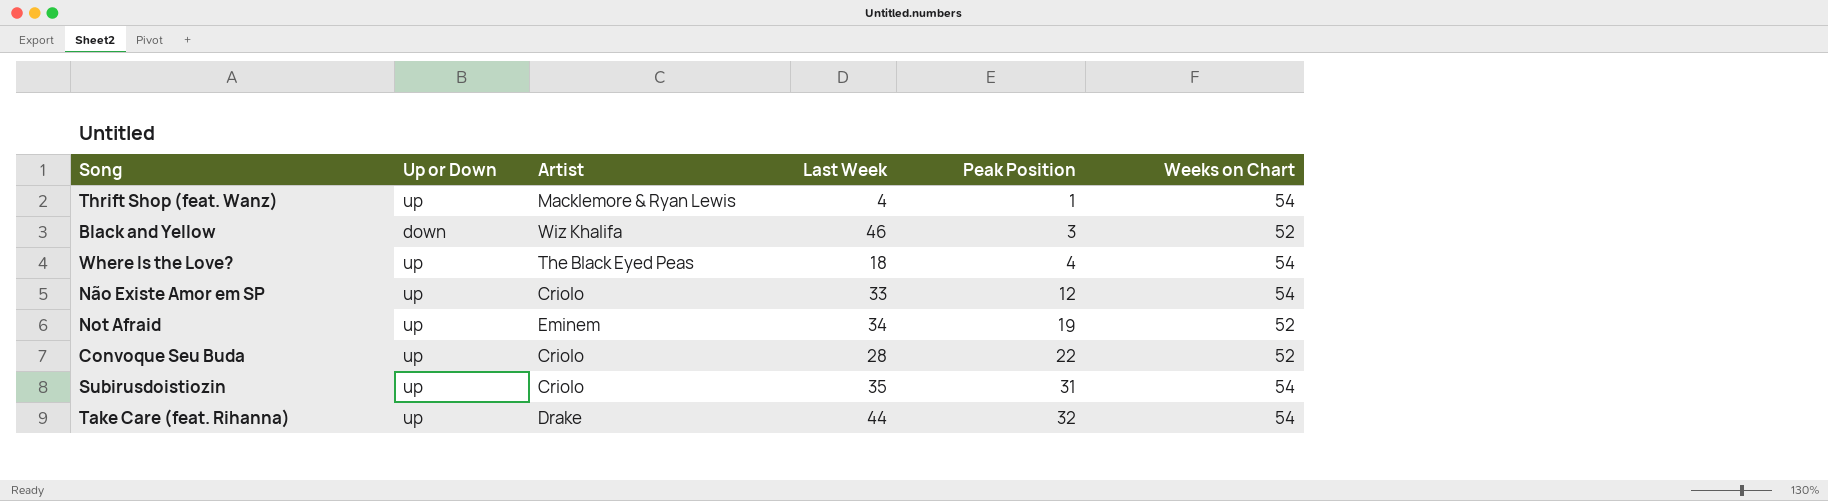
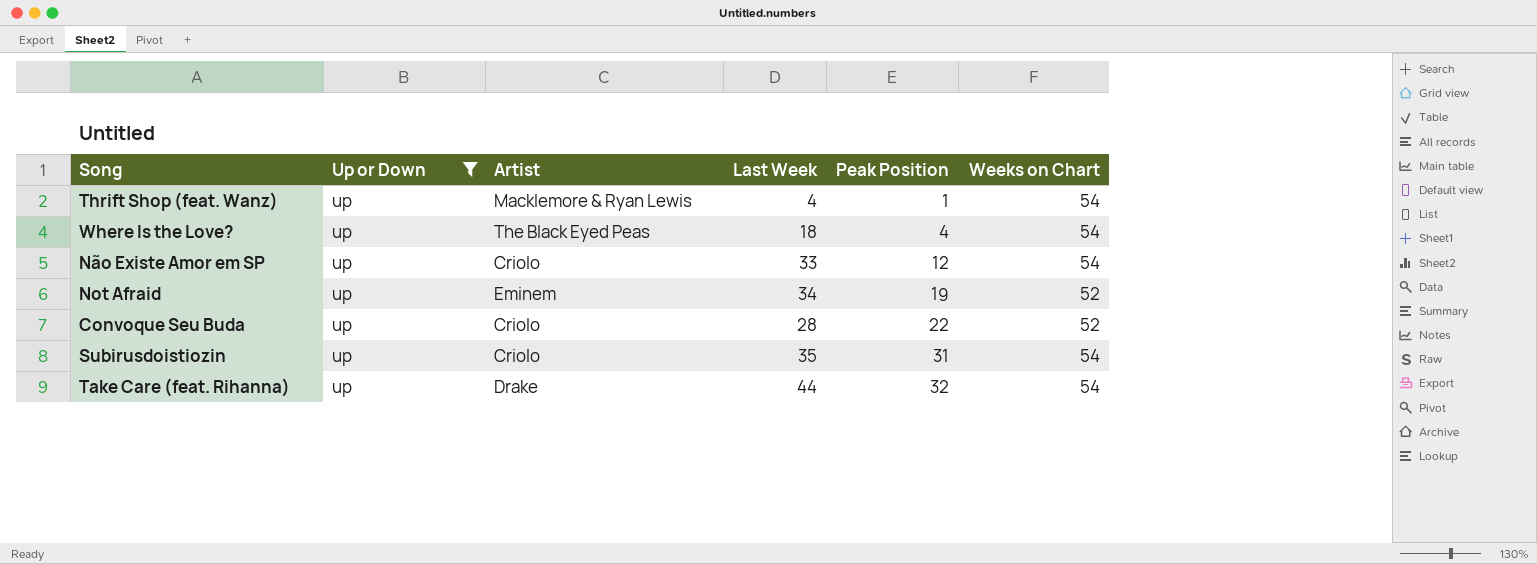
filter: none -> Up or Down = up

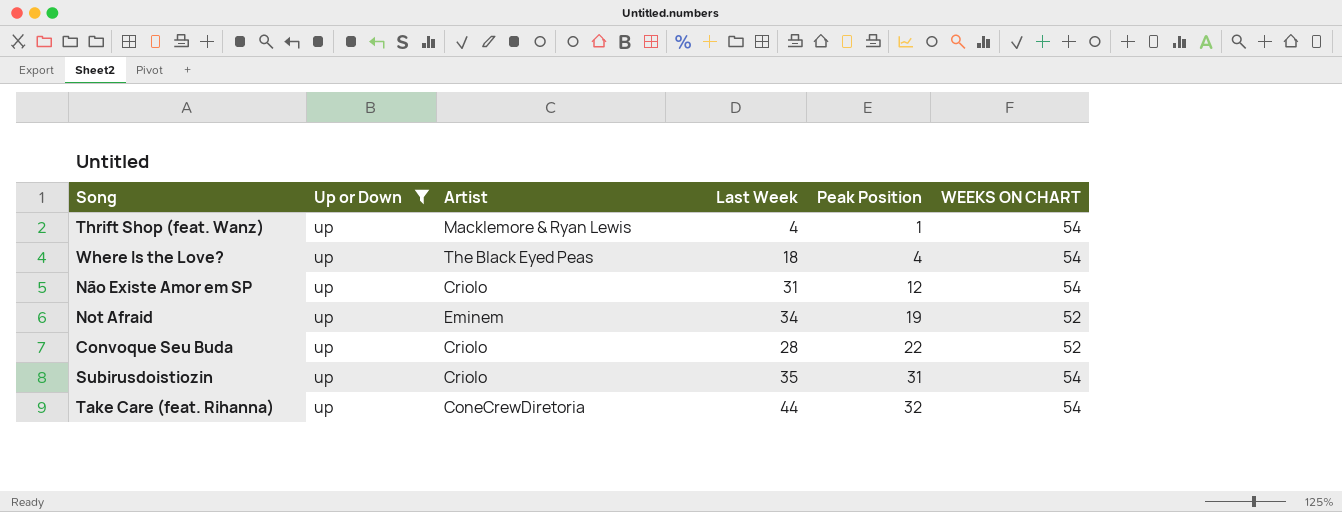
column name: Weeks on Chart -> WEEKS ON CHART
Não Existe Amor em SP | Last Week: 33 -> 31
Take Care (feat. Rihanna) | Artist: Drake -> ConeCrewDiretoria

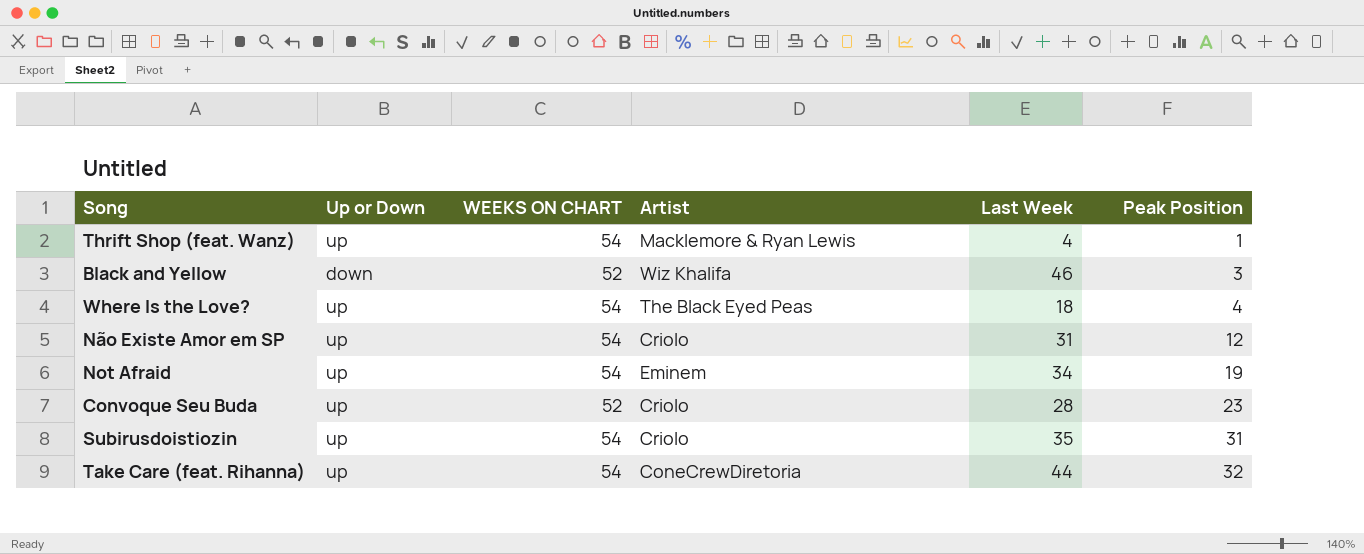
filter: Up or Down = up -> none
column WEEKS ON CHART | position: 6 -> 3
Not Afraid | WEEKS ON CHART: 52 -> 54
Convoque Seu Buda | Peak Position: 22 -> 23

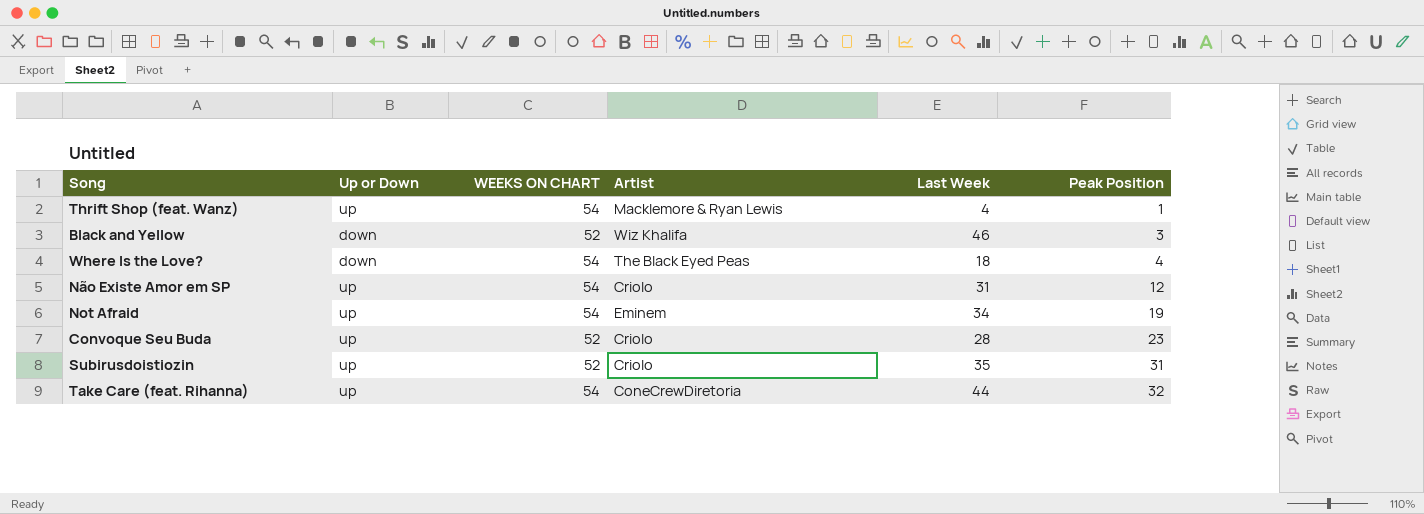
Where Is the Love? | Up or Down: up -> down
Subirusdoistiozin | WEEKS ON CHART: 54 -> 52

